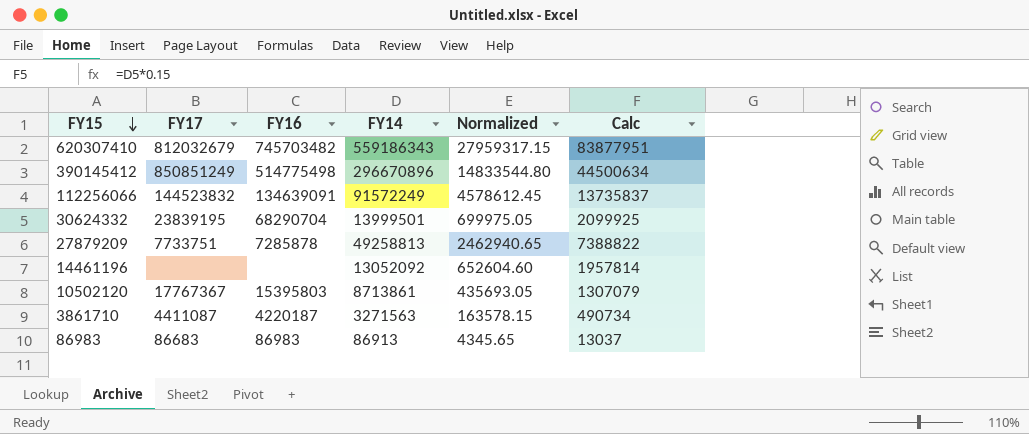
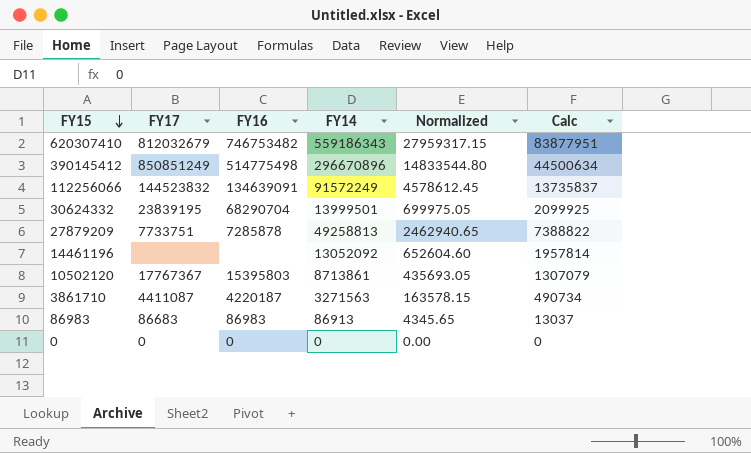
620307410 | FY16: 745703482 -> 746753482
row 0: none -> 0 | 0 | 0 | 0.00 | 0

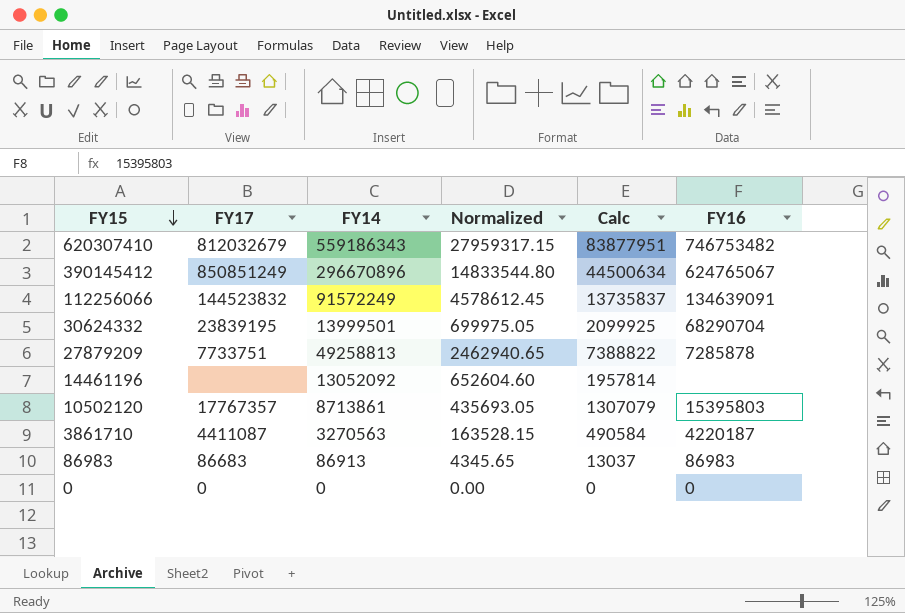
column FY16 | position: 3 -> 6
390145412 | FY16: 514775498 -> 624765067
10502120 | FY17: 17767367 -> 17767357
3861710 | FY14: 3271563 -> 3270563
3861710 | Normalized: 163578.15 -> 163528.15
3861710 | Calc: 490734 -> 490584

